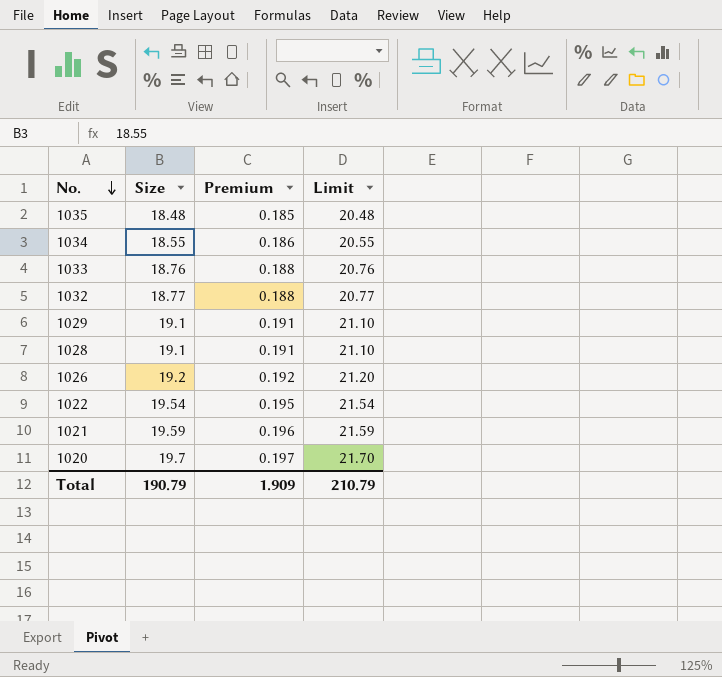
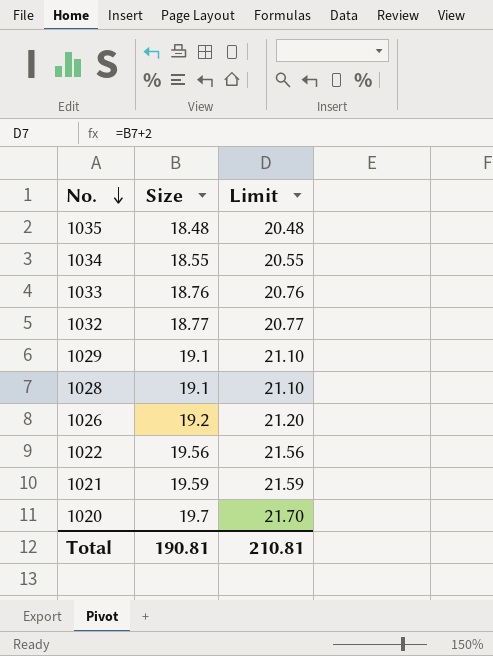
column Premium | formula: [Size] * 0.01 -> none
1022 | Size: 19.54 -> 19.56
1022 | Limit: 21.54 -> 21.56
Total | Size: 190.79 -> 190.81
Total | Limit: 210.79 -> 210.81

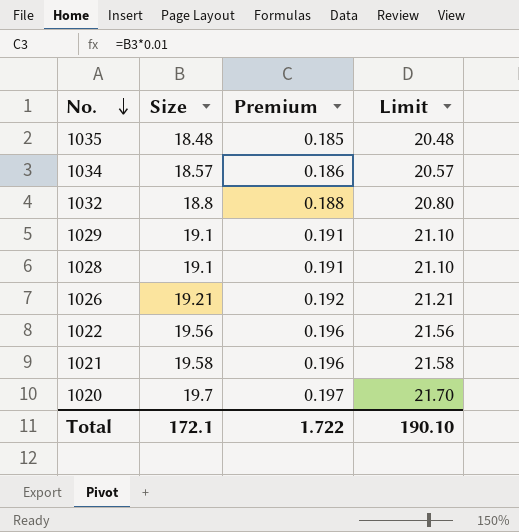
column Premium | formula: none -> [Size] * 0.01
row 1033: 18.76 | 20.76 -> none
1034 | Size: 18.55 -> 18.57
1034 | Limit: 20.55 -> 20.57
1032 | Size: 18.77 -> 18.8
1032 | Limit: 20.77 -> 20.80
1026 | Size: 19.2 -> 19.21
1026 | Limit: 21.20 -> 21.21
1021 | Size: 19.59 -> 19.58
1021 | Limit: 21.59 -> 21.58
Total | Size: 190.81 -> 172.1
Total | Limit: 210.81 -> 190.10

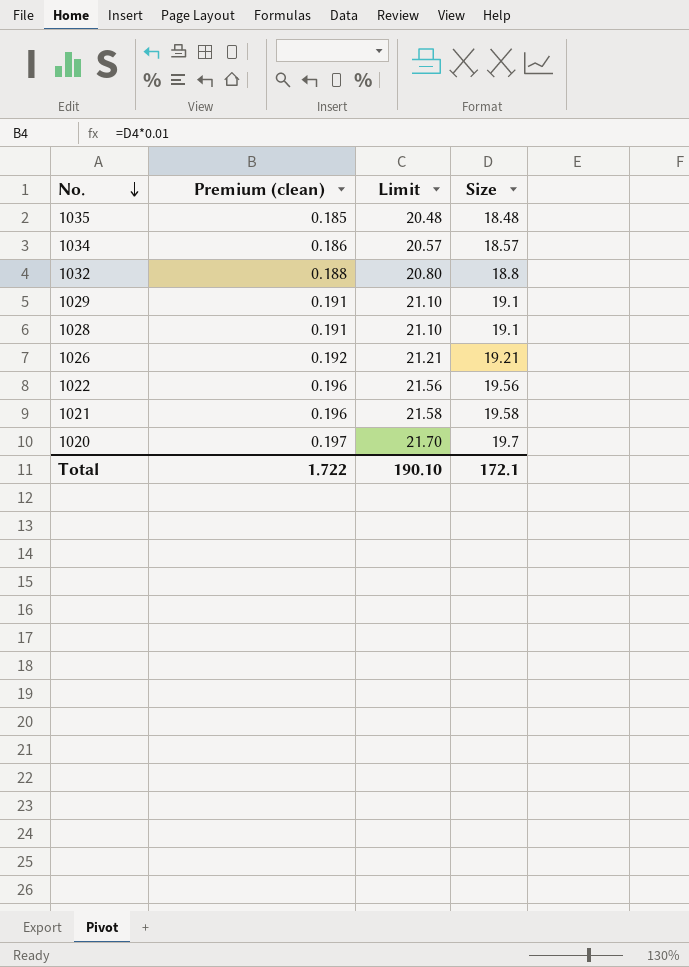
column name: Premium -> Premium (clean)
column Size | position: 2 -> 4

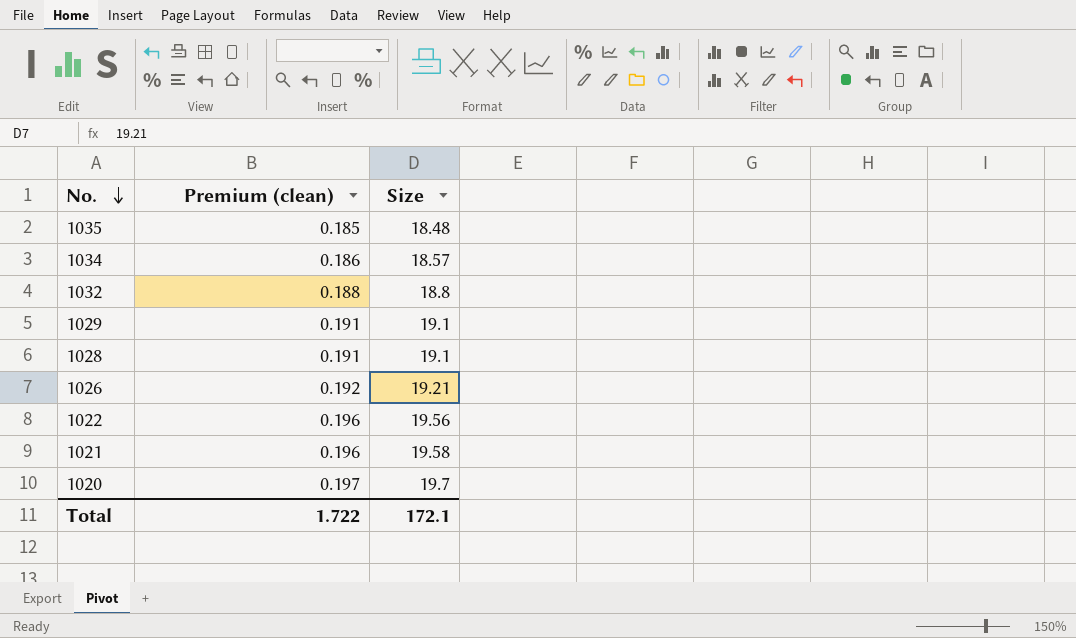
column Limit | formula: [Size] + 2 -> none

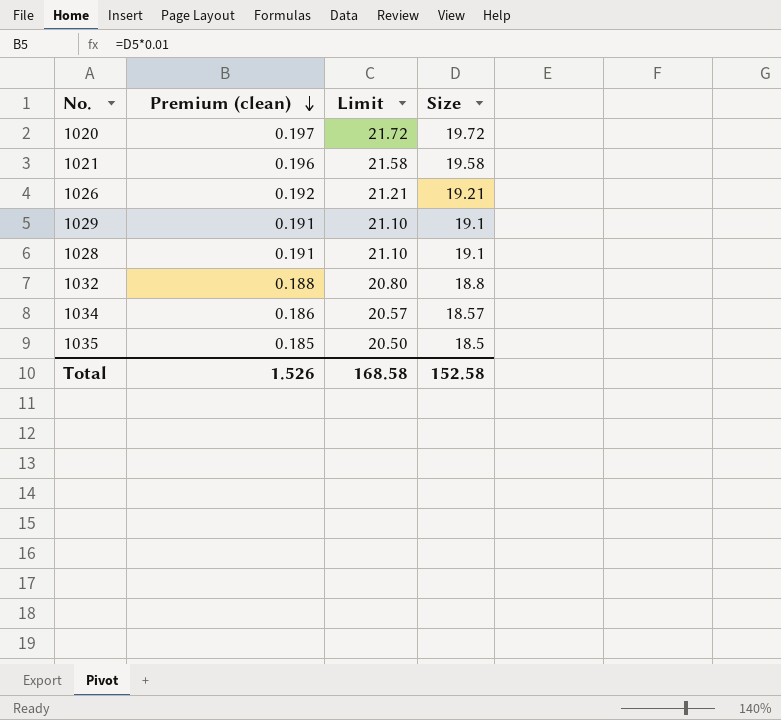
row order: No. descending -> Premium (clean) descending
column Limit | formula: none -> [Size] + 2
row 1022: 0.196 | 19.56 -> none
1020 | Size: 19.7 -> 19.72
1035 | Size: 18.48 -> 18.5
Total | Premium (clean): 1.722 -> 1.526
Total | Size: 172.1 -> 152.58

